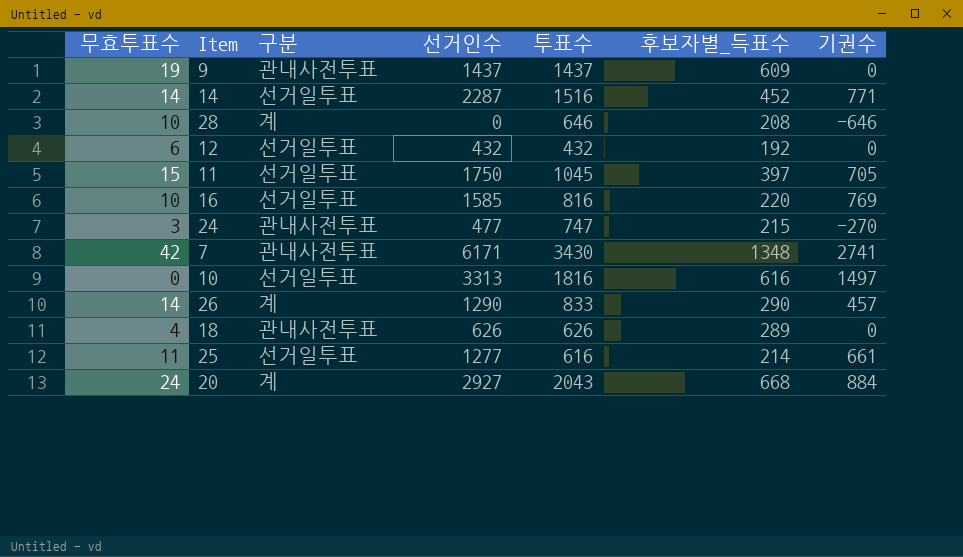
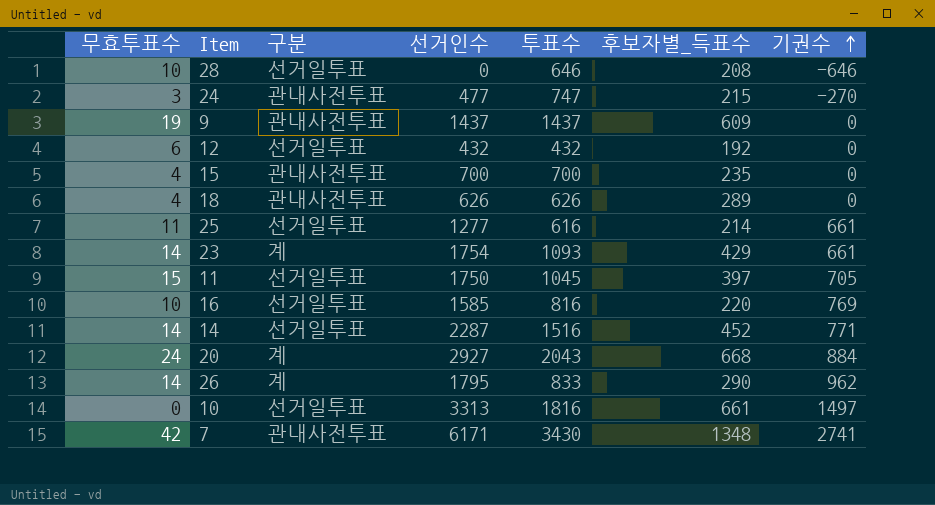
row order: none -> 기권수 ascending
28 | 구분: 계 -> 선거일투표
row 15: none -> 4 | 관내사전투표 | 700 | 700 | 235 | 0
row 23: none -> 14 | 계 | 1754 | 1093 | 429 | 661
26 | 선거인수: 1290 -> 1795
26 | 기권수: 457 -> 962
10 | 후보자별_득표수: 616 -> 661

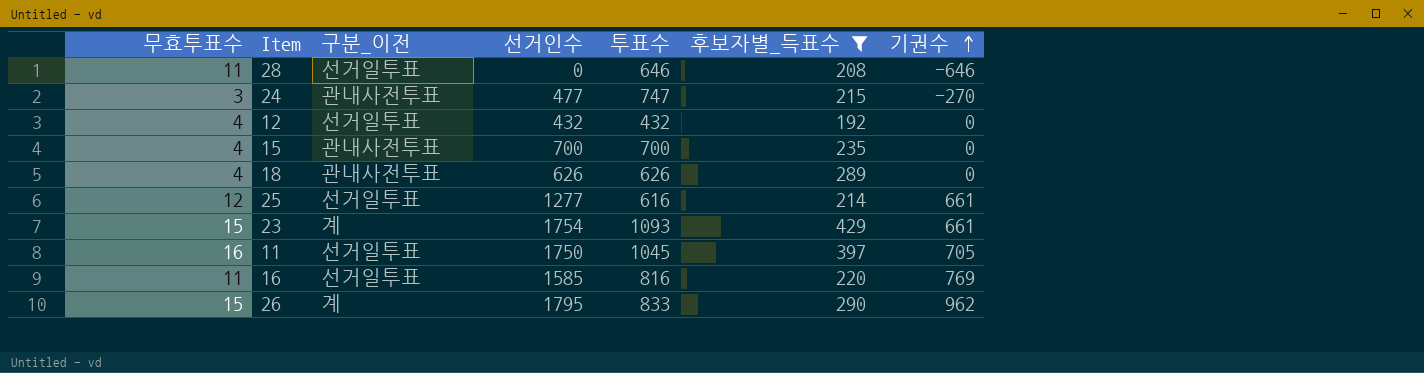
filter: none -> 후보자별_득표수 <= 429
column name: 구분 -> 구분_이전
28 | 무효투표수: 10 -> 11
12 | 무효투표수: 6 -> 4
25 | 무효투표수: 11 -> 12
23 | 무효투표수: 14 -> 15
11 | 무효투표수: 15 -> 16
16 | 무효투표수: 10 -> 11
26 | 무효투표수: 14 -> 15

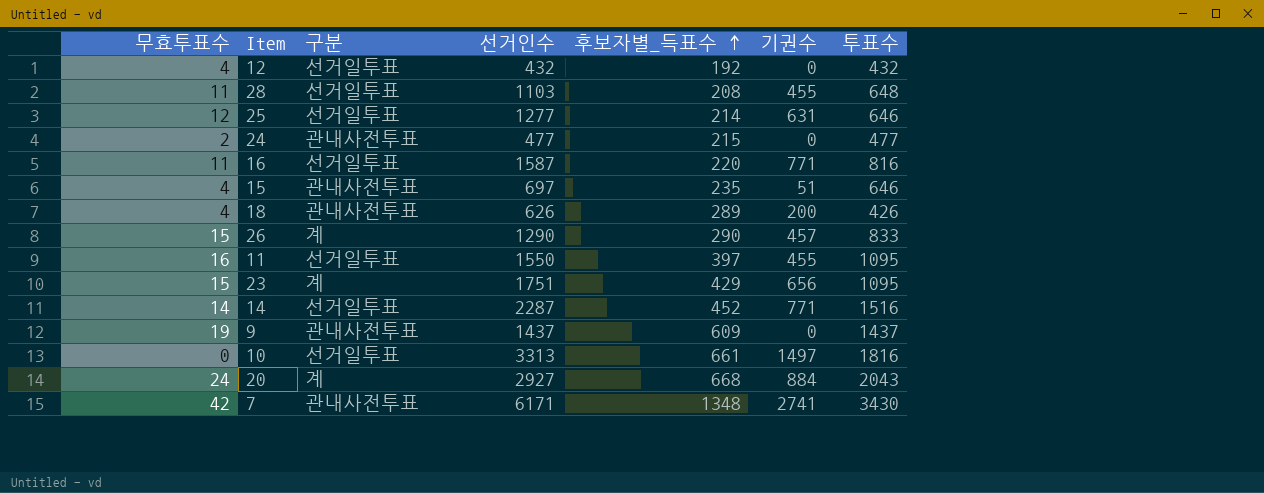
filter: 후보자별_득표수 <= 429 -> none
row order: 기권수 ascending -> 후보자별_득표수 ascending
column name: 구분_이전 -> 구분
column 투표수 | position: 5 -> 7
28 | 선거인수: 0 -> 1103
28 | 기권수: -646 -> 455
28 | 투표수: 646 -> 648
25 | 기권수: 661 -> 631
25 | 투표수: 616 -> 646
24 | 무효투표수: 3 -> 2
24 | 기권수: -270 -> 0
24 | 투표수: 747 -> 477
16 | 선거인수: 1585 -> 1587
16 | 기권수: 769 -> 771
15 | 선거인수: 700 -> 697
15 | 기권수: 0 -> 51
15 | 투표수: 700 -> 646
18 | 기권수: 0 -> 200
18 | 투표수: 626 -> 426
26 | 선거인수: 1795 -> 1290
26 | 기권수: 962 -> 457
11 | 선거인수: 1750 -> 1550
11 | 기권수: 705 -> 455
11 | 투표수: 1045 -> 1095
23 | 선거인수: 1754 -> 1751
23 | 기권수: 661 -> 656
23 | 투표수: 1093 -> 1095

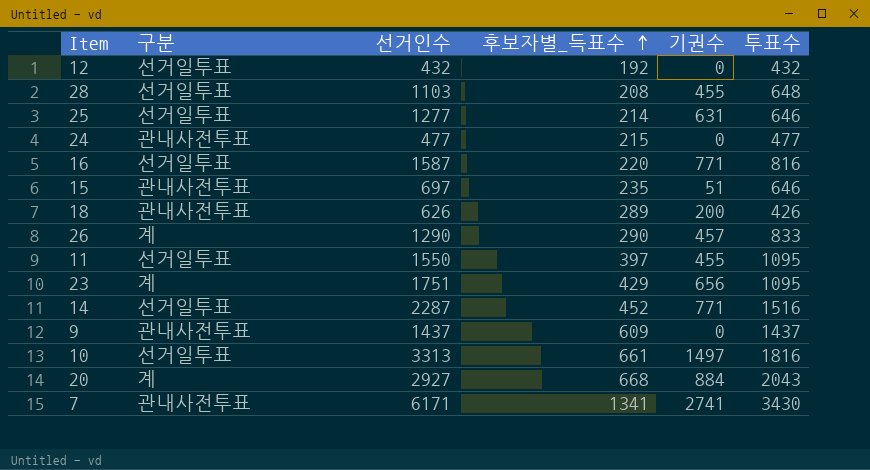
column 무효투표수 | position: 1 -> none
7 | 후보자별_득표수: 1348 -> 1341

